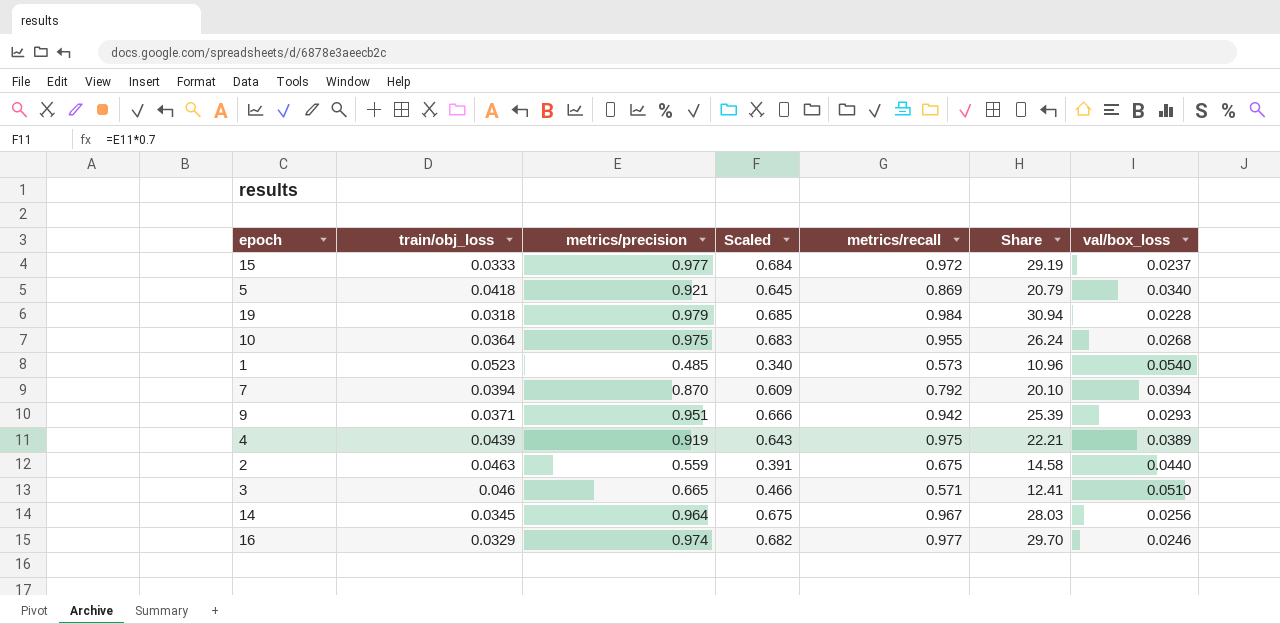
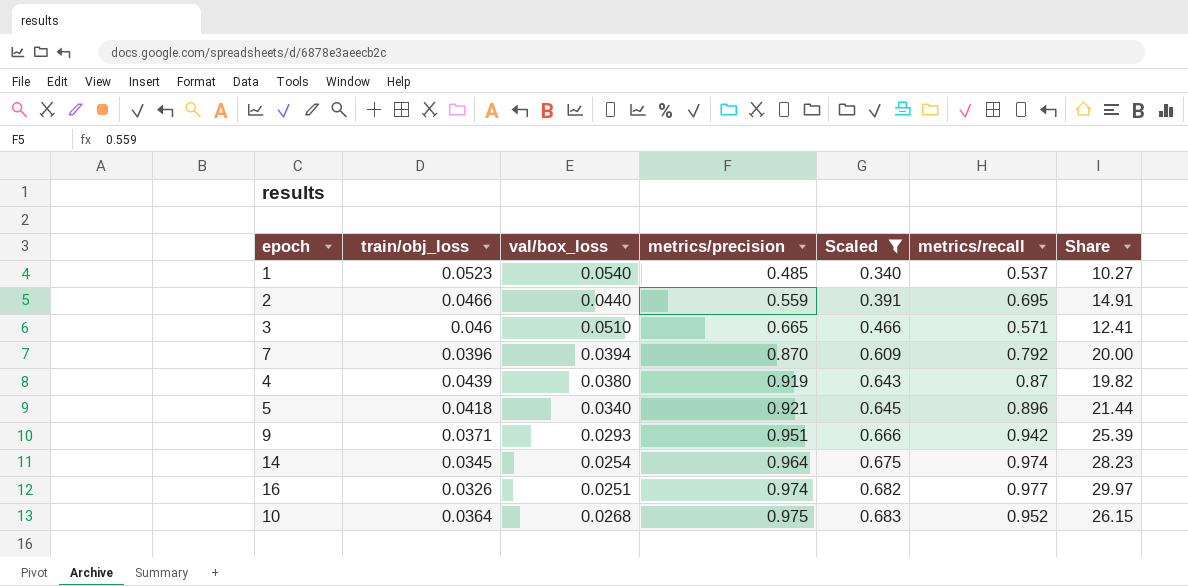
filter: none -> Scaled <= 0.683
row order: none -> metrics/precision ascending
column val/box_loss | position: 7 -> 3
1 | metrics/recall: 0.573 -> 0.537
1 | Share: 10.96 -> 10.27
2 | train/obj_loss: 0.0463 -> 0.0466
2 | metrics/recall: 0.675 -> 0.695
2 | Share: 14.58 -> 14.91
7 | train/obj_loss: 0.0394 -> 0.0396
7 | Share: 20.10 -> 20.00
4 | val/box_loss: 0.0389 -> 0.0380
4 | metrics/recall: 0.975 -> 0.87
4 | Share: 22.21 -> 19.82
5 | metrics/recall: 0.869 -> 0.896
5 | Share: 20.79 -> 21.44
14 | val/box_loss: 0.0256 -> 0.0254
14 | metrics/recall: 0.967 -> 0.974
14 | Share: 28.03 -> 28.23
16 | train/obj_loss: 0.0329 -> 0.0326
16 | val/box_loss: 0.0246 -> 0.0251
16 | Share: 29.70 -> 29.97
10 | metrics/recall: 0.955 -> 0.952
10 | Share: 26.24 -> 26.15

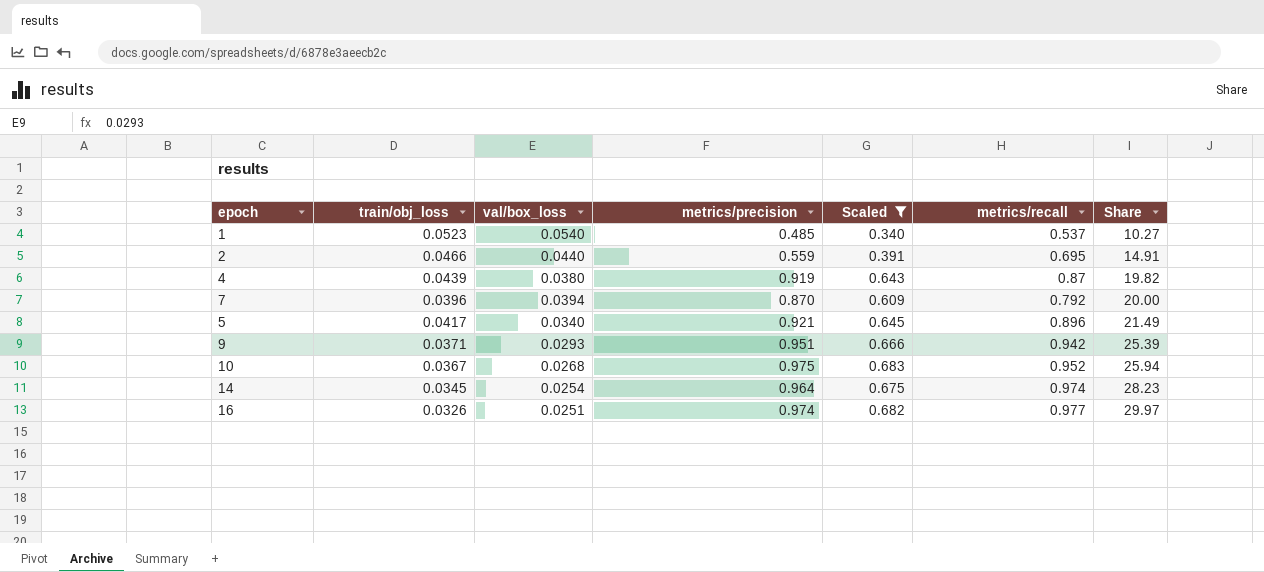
row order: metrics/precision ascending -> Share ascending
row 3: 0.046 | 0.0510 | 0.665 | 0.466 | 0.571 | 12.41 -> none
5 | train/obj_loss: 0.0418 -> 0.0417
5 | Share: 21.44 -> 21.49
10 | train/obj_loss: 0.0364 -> 0.0367
10 | Share: 26.15 -> 25.94

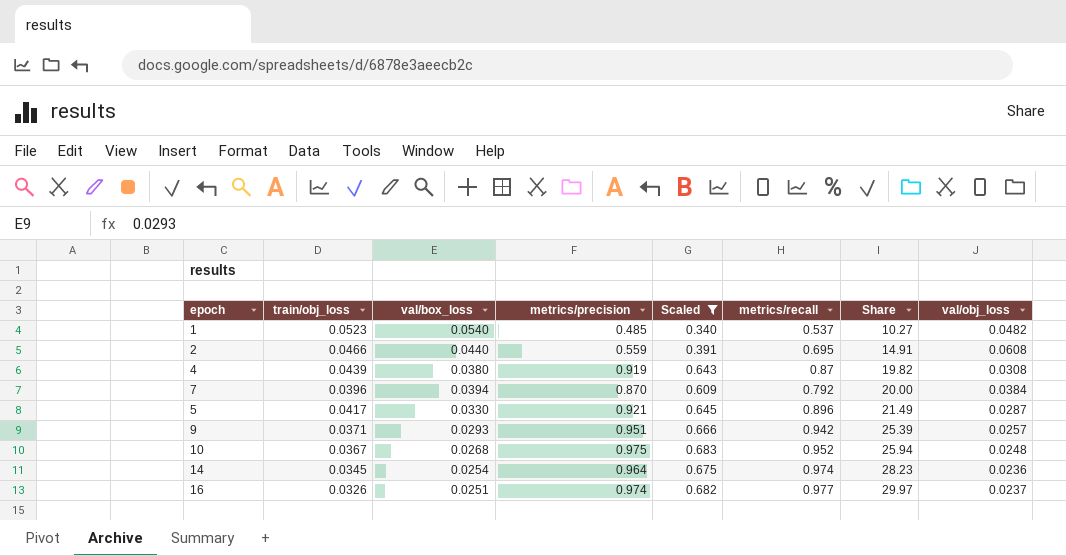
column val/obj_loss | position: none -> 8
5 | val/box_loss: 0.0340 -> 0.0330

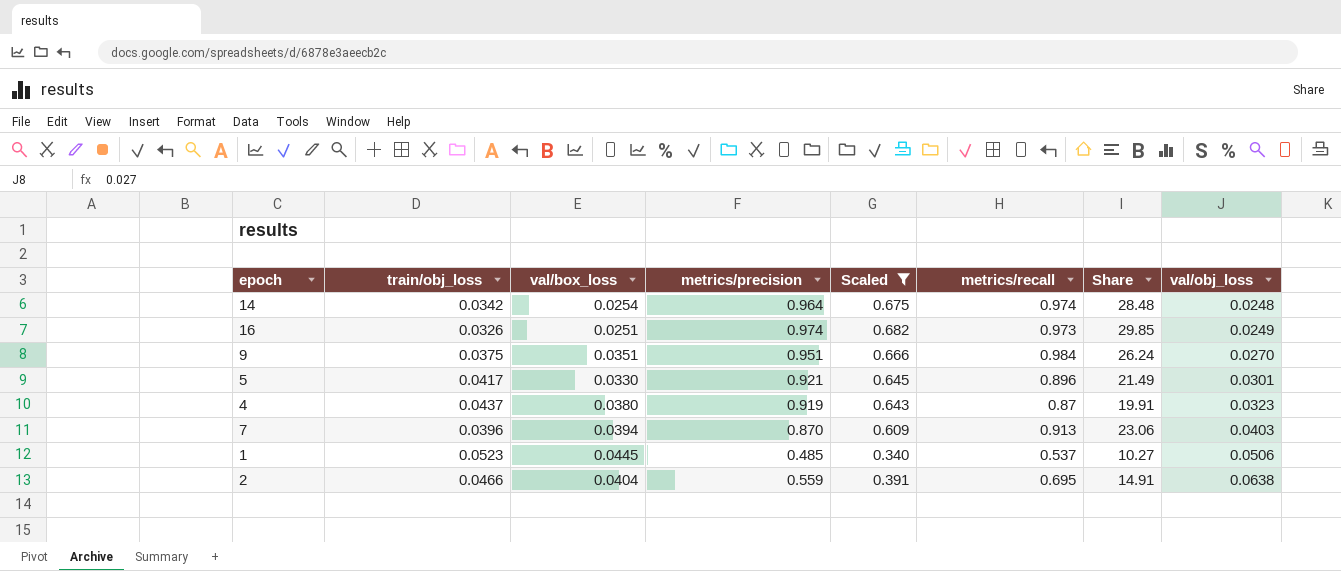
row order: Share ascending -> val/obj_loss ascending
row 10: 0.0367 | 0.0268 | 0.975 | 0.683 | 0.952 | 25.94 | 0.0248 -> none
14 | train/obj_loss: 0.0345 -> 0.0342
14 | Share: 28.23 -> 28.48
14 | val/obj_loss: 0.0236 -> 0.0248
16 | metrics/recall: 0.977 -> 0.973
16 | Share: 29.97 -> 29.85
16 | val/obj_loss: 0.0237 -> 0.0249
9 | train/obj_loss: 0.0371 -> 0.0375
9 | val/box_loss: 0.0293 -> 0.0351
9 | metrics/recall: 0.942 -> 0.984
9 | Share: 25.39 -> 26.24
9 | val/obj_loss: 0.0257 -> 0.0270
5 | val/obj_loss: 0.0287 -> 0.0301
4 | train/obj_loss: 0.0439 -> 0.0437
4 | Share: 19.82 -> 19.91
4 | val/obj_loss: 0.0308 -> 0.0323
7 | metrics/recall: 0.792 -> 0.913
7 | Share: 20.00 -> 23.06
7 | val/obj_loss: 0.0384 -> 0.0403
1 | val/box_loss: 0.0540 -> 0.0445
1 | val/obj_loss: 0.0482 -> 0.0506
2 | val/box_loss: 0.0440 -> 0.0404
2 | val/obj_loss: 0.0608 -> 0.0638

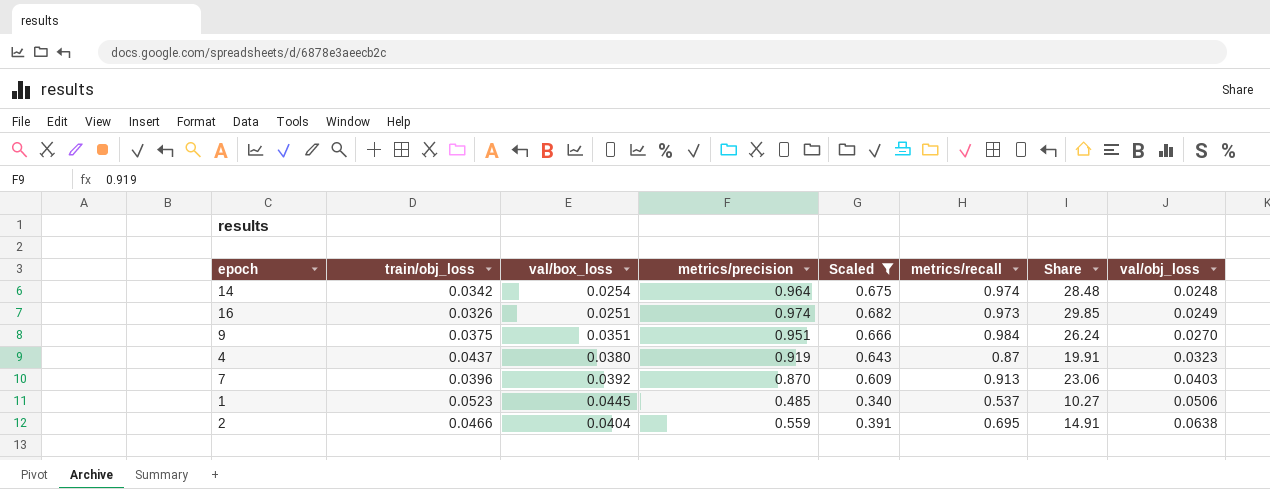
row 5: 0.0417 | 0.0330 | 0.921 | 0.645 | 0.896 | 21.49 | 0.0301 -> none
7 | val/box_loss: 0.0394 -> 0.0392

